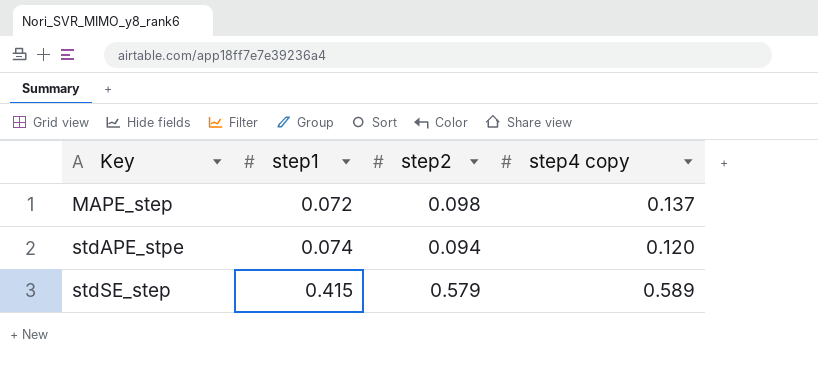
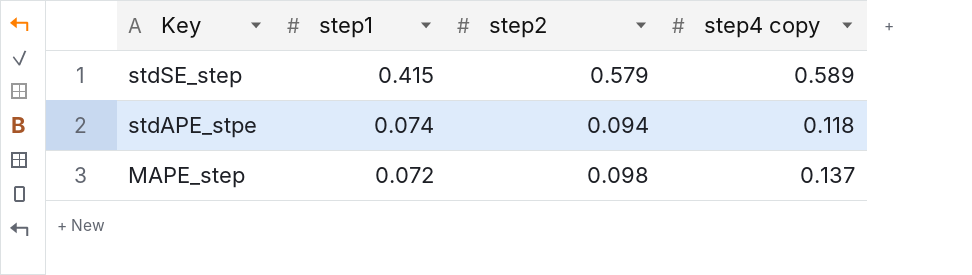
row order: Key ascending -> Key descending
stdAPE_stpe | step4 copy: 0.120 -> 0.118

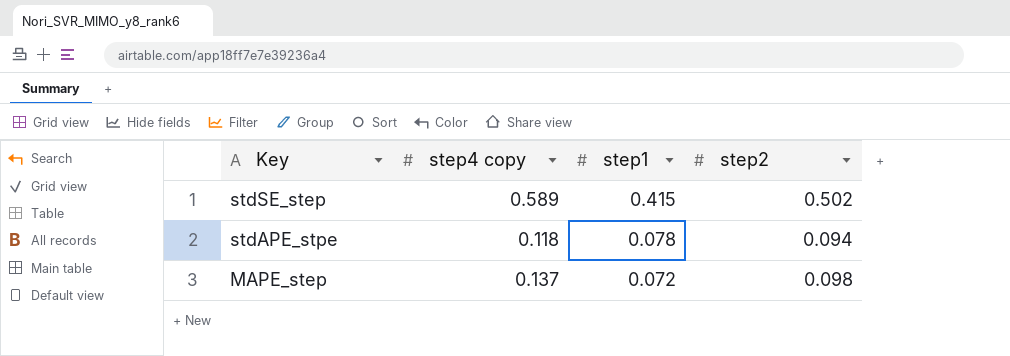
column step4 copy | position: 4 -> 2
stdSE_step | step2: 0.579 -> 0.502
stdAPE_stpe | step1: 0.074 -> 0.078

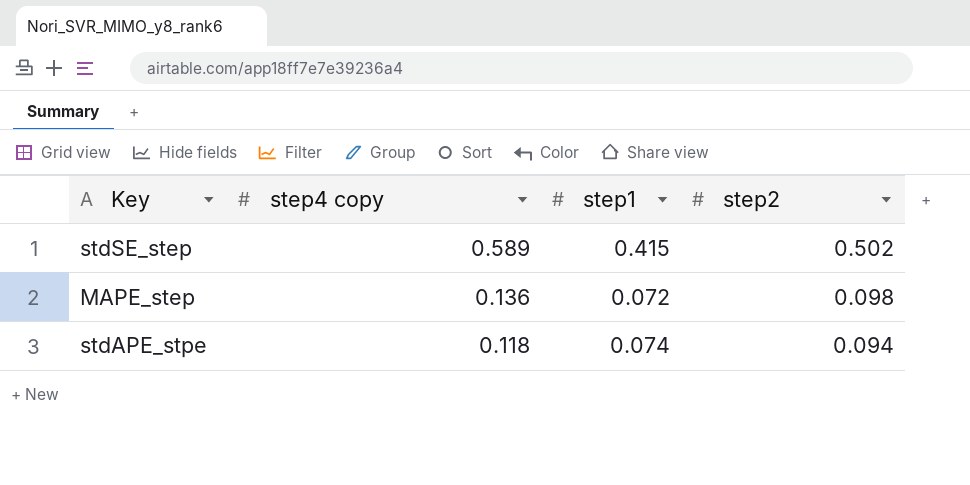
row order: Key descending -> step4 copy descending
MAPE_step | step4 copy: 0.137 -> 0.136
stdAPE_stpe | step1: 0.078 -> 0.074

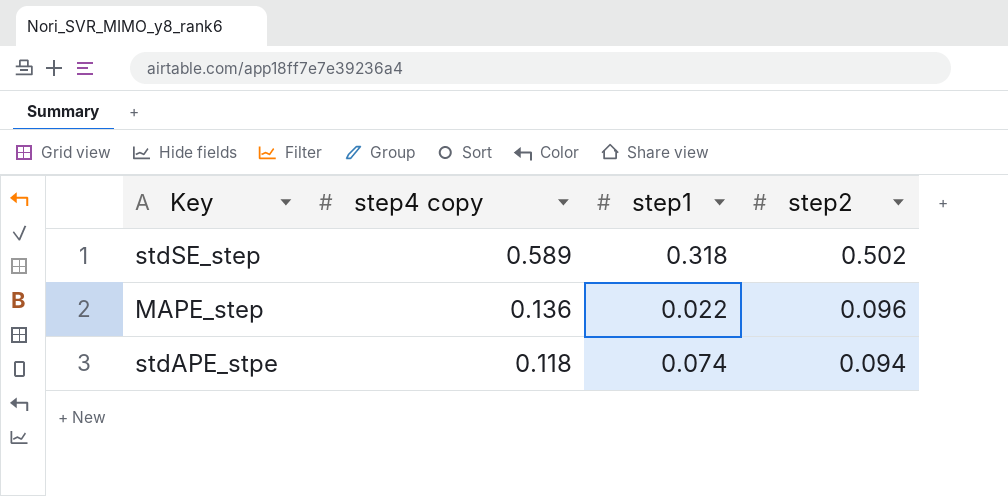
stdSE_step | step1: 0.415 -> 0.318
MAPE_step | step1: 0.072 -> 0.022
MAPE_step | step2: 0.098 -> 0.096

